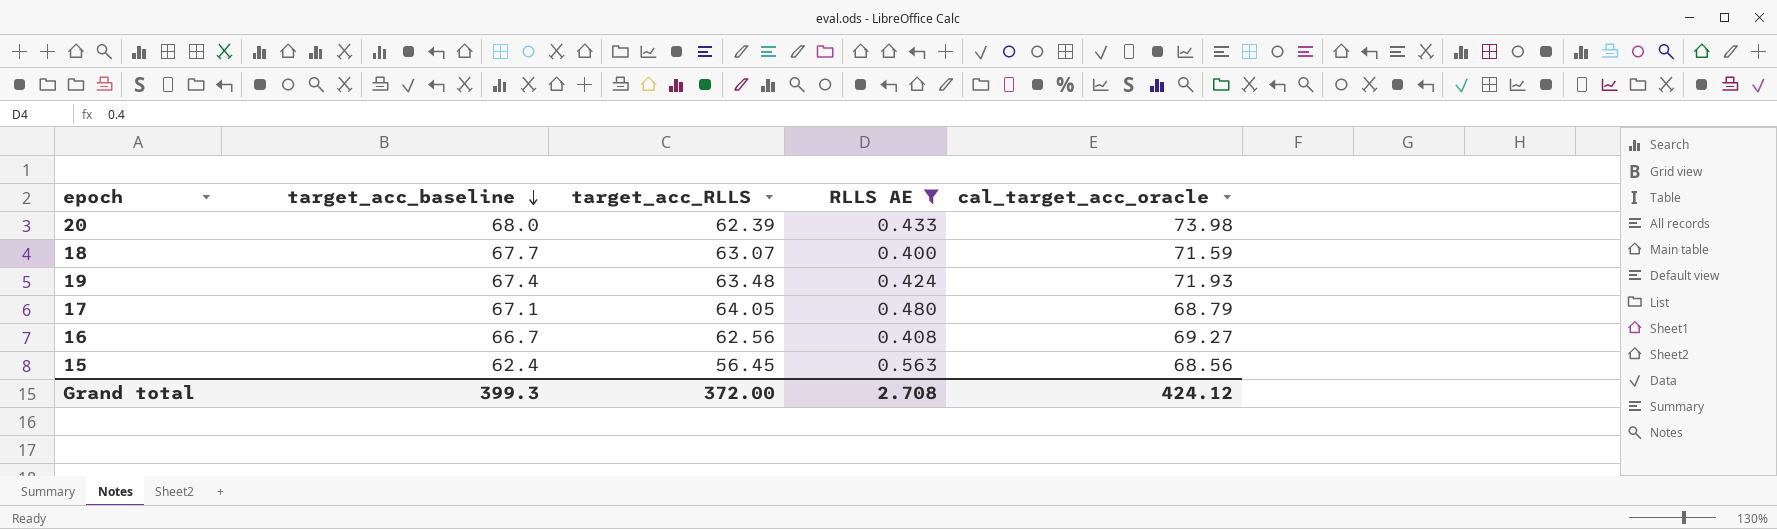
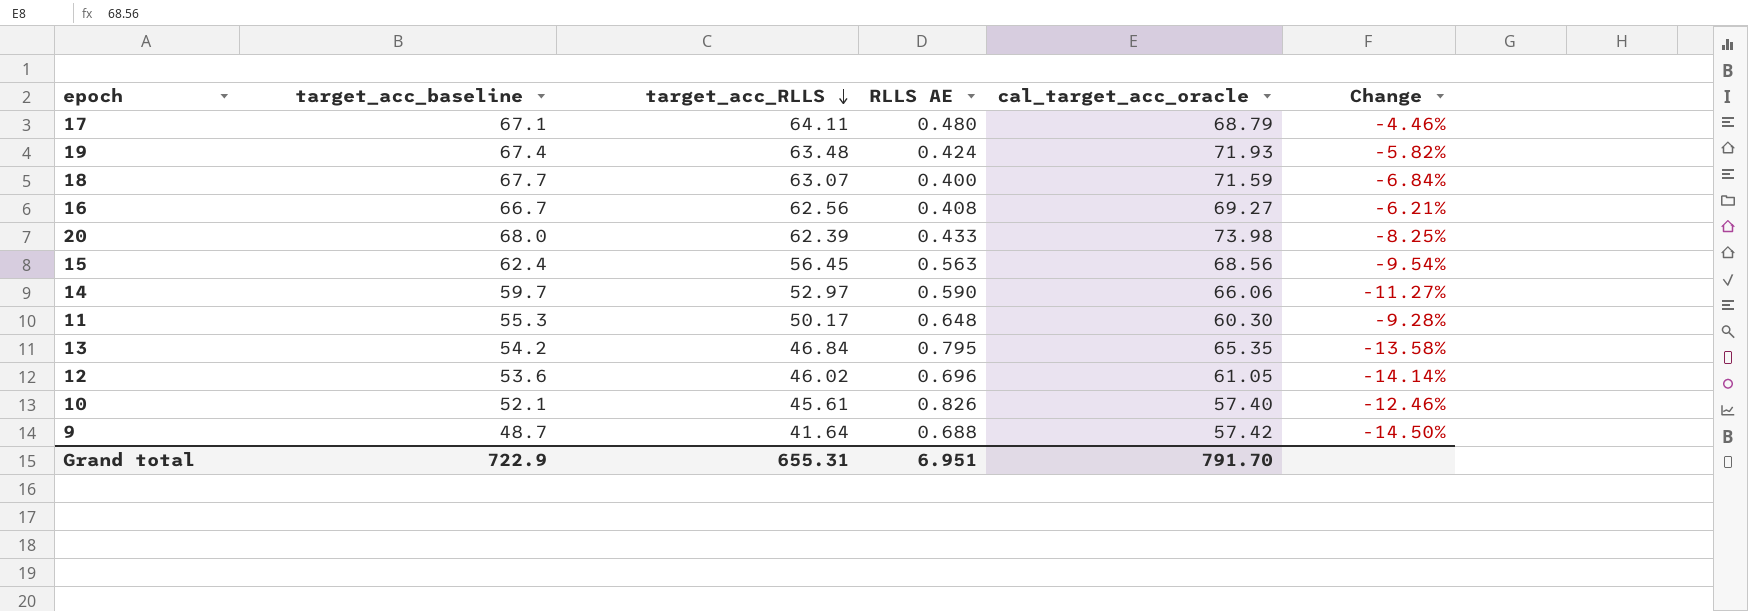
filter: RLLS AE <= 0.563 -> none
row order: target_acc_baseline descending -> target_acc_RLLS descending
column Change | formula: none -> ([target_acc_RLLS] - [target_acc_baseline]) / [target_acc_baseline]
17 | target_acc_RLLS: 64.05 -> 64.11
Grand total | target_acc_baseline: 399.3 -> 722.9
Grand total | target_acc_RLLS: 372.00 -> 655.31
Grand total | RLLS AE: 2.708 -> 6.951
Grand total | cal_target_acc_oracle: 424.12 -> 791.70

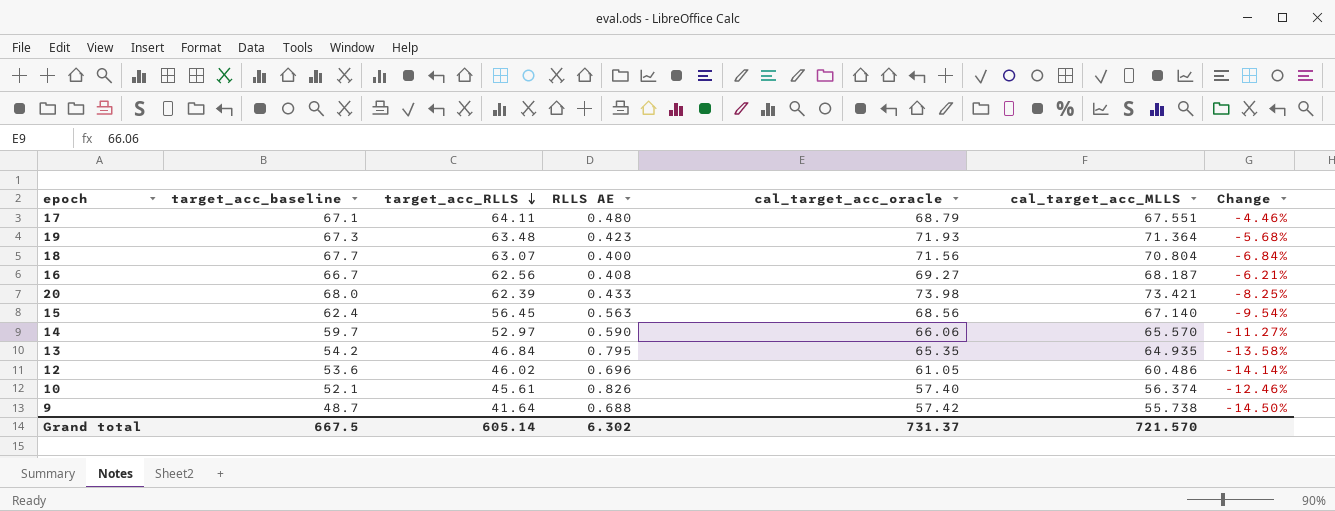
column cal_target_acc_MLLS | position: none -> 6
row 11: 55.3 | 50.17 | 0.648 | 60.30 | -9.28% -> none
19 | target_acc_baseline: 67.4 -> 67.3
19 | RLLS AE: 0.424 -> 0.423
19 | Change: -5.82% -> -5.68%
18 | cal_target_acc_oracle: 71.59 -> 71.56
Grand total | target_acc_baseline: 722.9 -> 667.5
Grand total | target_acc_RLLS: 655.31 -> 605.14
Grand total | RLLS AE: 6.951 -> 6.302
Grand total | cal_target_acc_oracle: 791.70 -> 731.37

